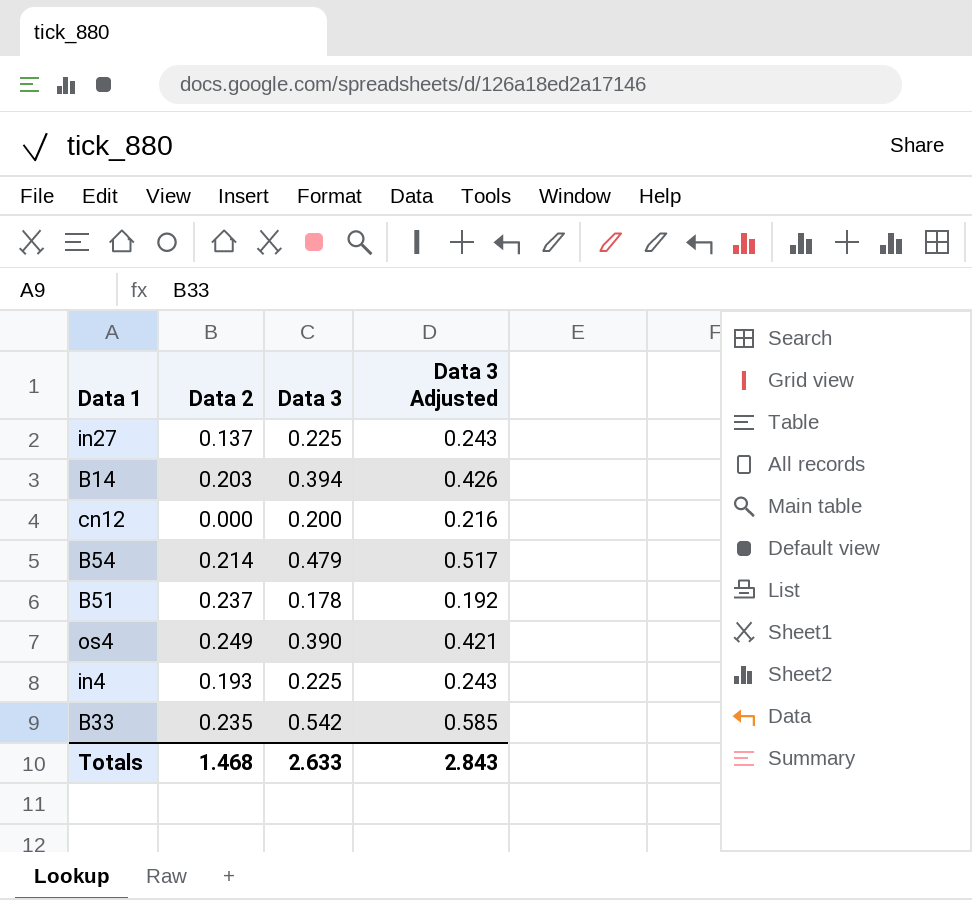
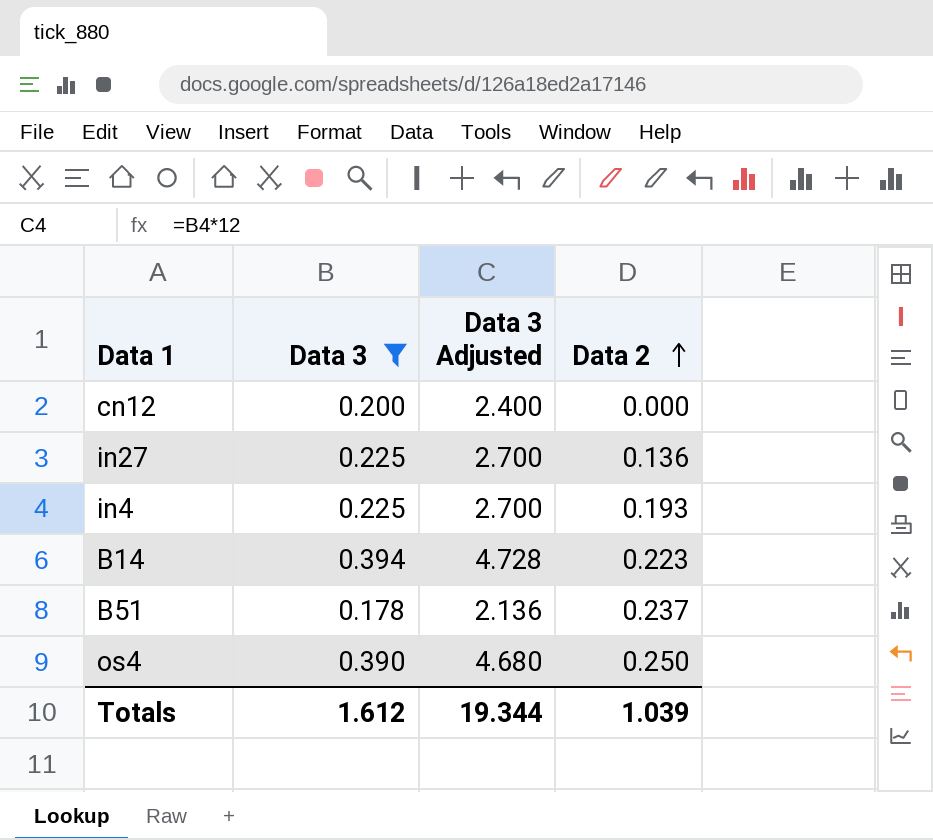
filter: none -> Data 3 <= 0.394
row order: none -> Data 2 ascending
column Data 3 Adjusted | formula: [Data 3] * 1.08 -> [Data 3] * 12
column Data 2 | position: 2 -> 4
in27 | Data 2: 0.137 -> 0.136
B14 | Data 2: 0.203 -> 0.223
os4 | Data 2: 0.249 -> 0.250
Totals | Data 3: 2.633 -> 1.612
Totals | Data 3 Adjusted: 2.843 -> 19.344
Totals | Data 2: 1.468 -> 1.039

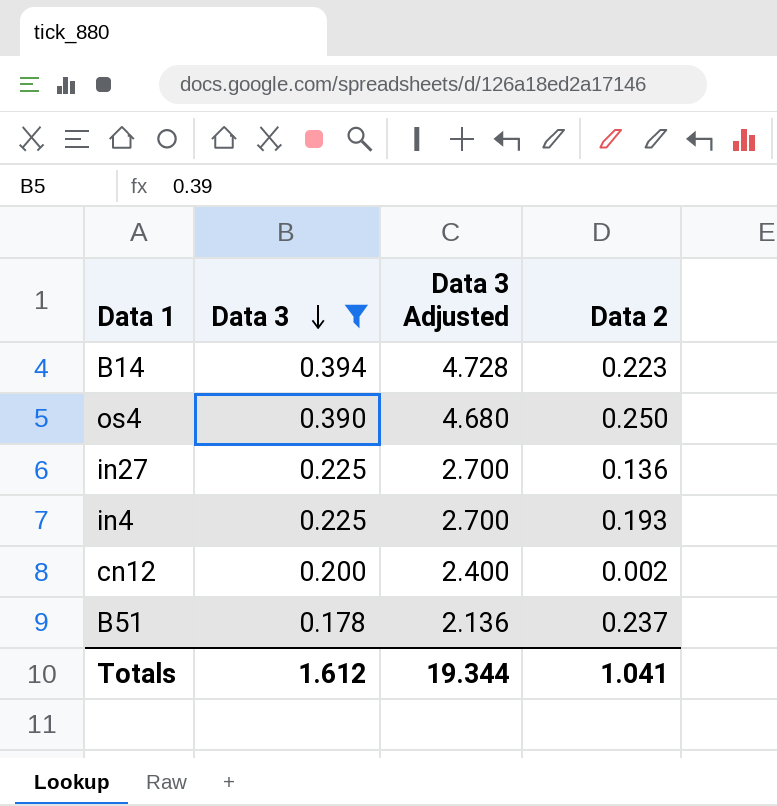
row order: Data 2 ascending -> Data 3 descending
cn12 | Data 2: 0.000 -> 0.002
Totals | Data 2: 1.039 -> 1.041

